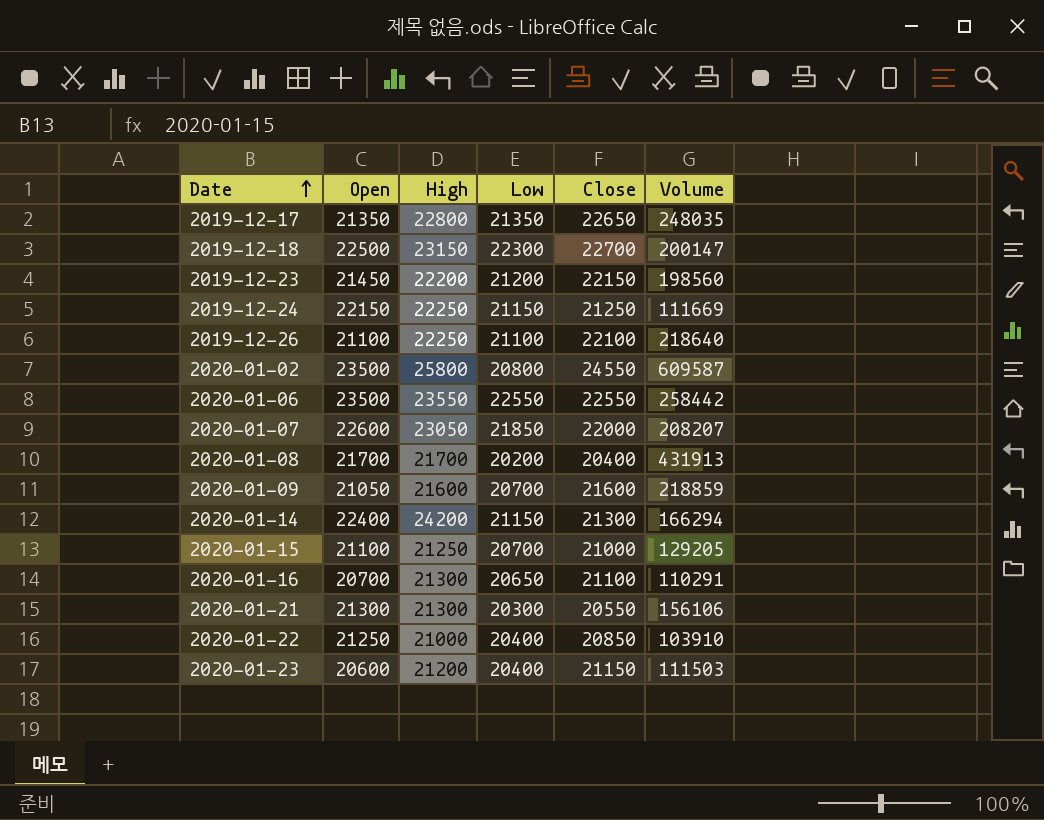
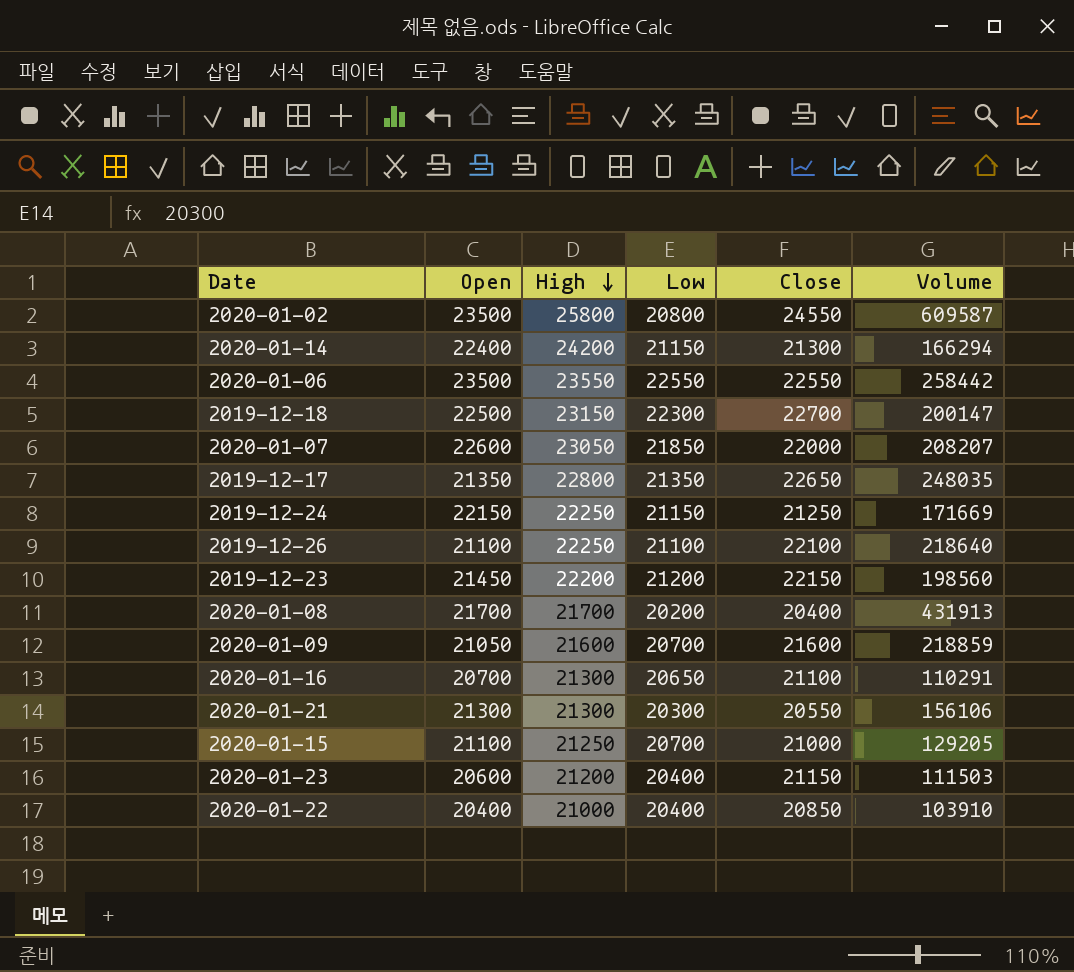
row order: Date ascending -> High descending
2019-12-24 | Volume: 111669 -> 171669
2020-01-22 | Open: 21250 -> 20400

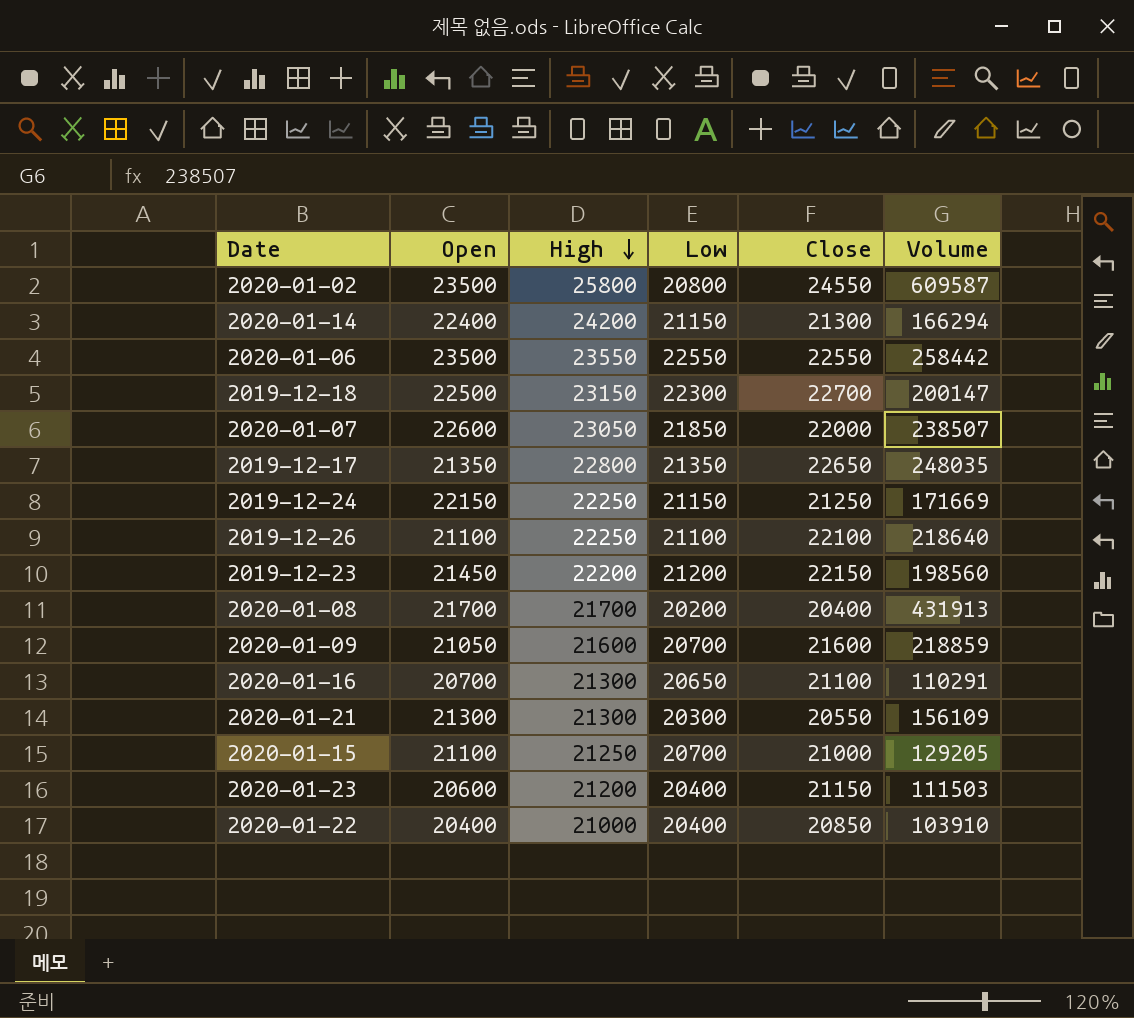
2020-01-07 | Volume: 208207 -> 238507
2020-01-21 | Volume: 156106 -> 156109

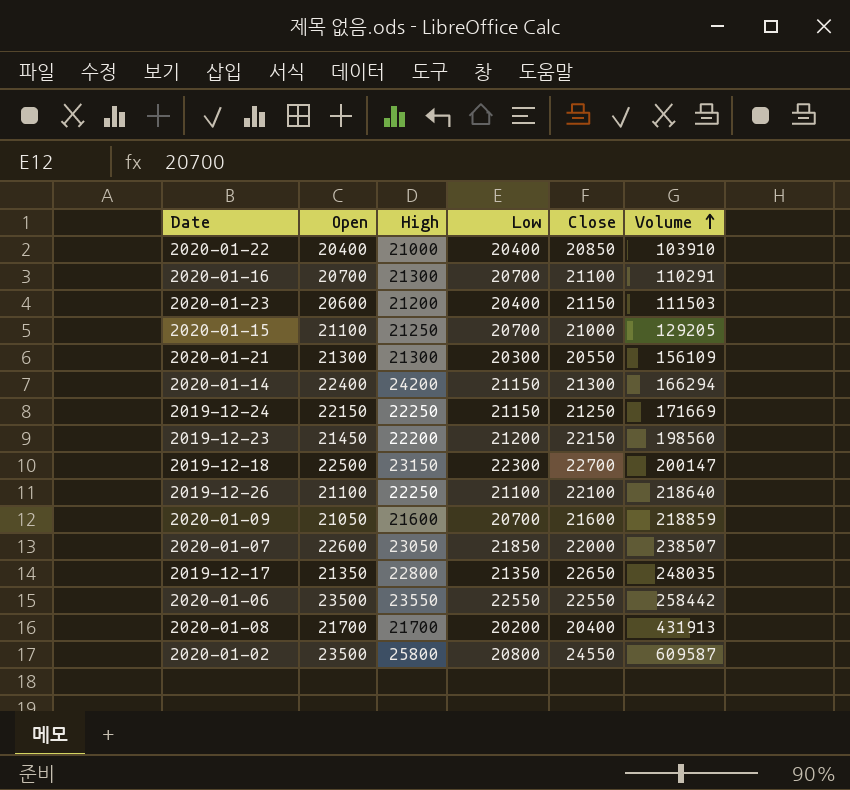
row order: High descending -> Volume ascending
2020-01-16 | Low: 20650 -> 20700

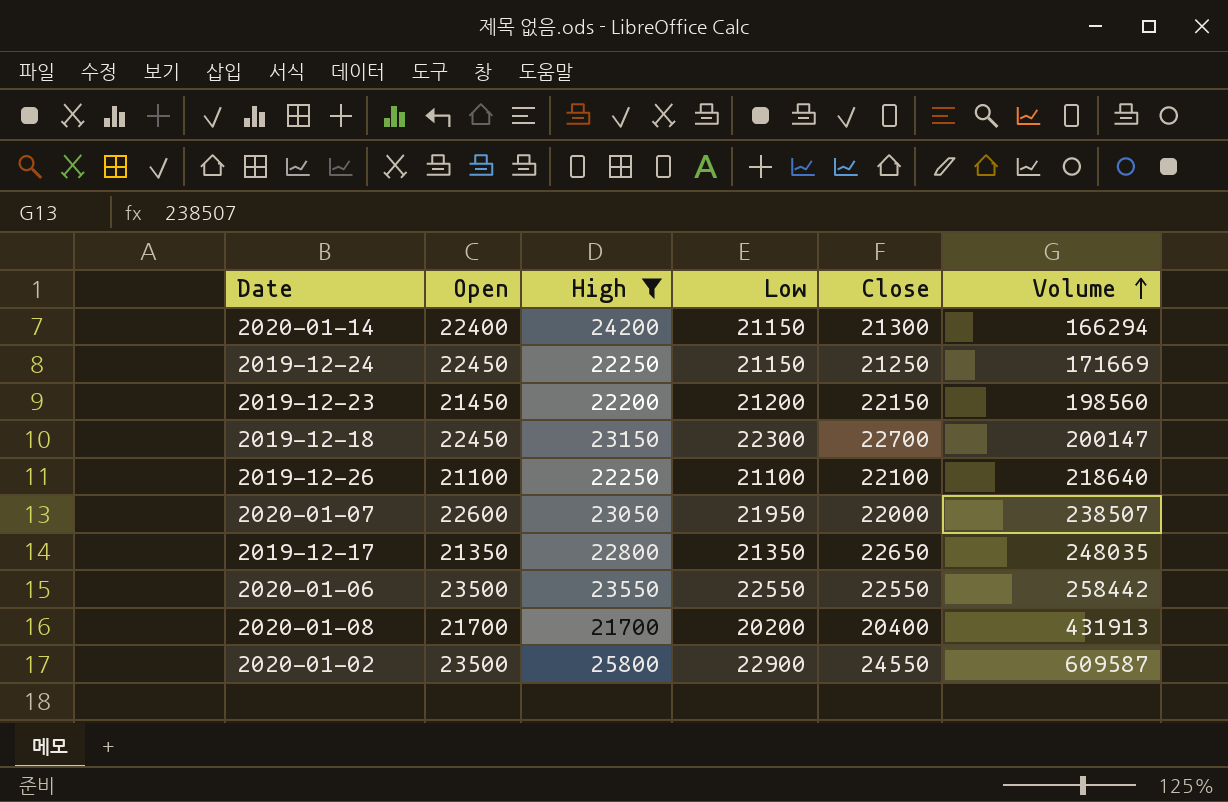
filter: none -> High >= 21700
2019-12-24 | Open: 22150 -> 22450
2019-12-18 | Open: 22500 -> 22450
2020-01-07 | Low: 21850 -> 21950
2020-01-02 | Low: 20800 -> 22900

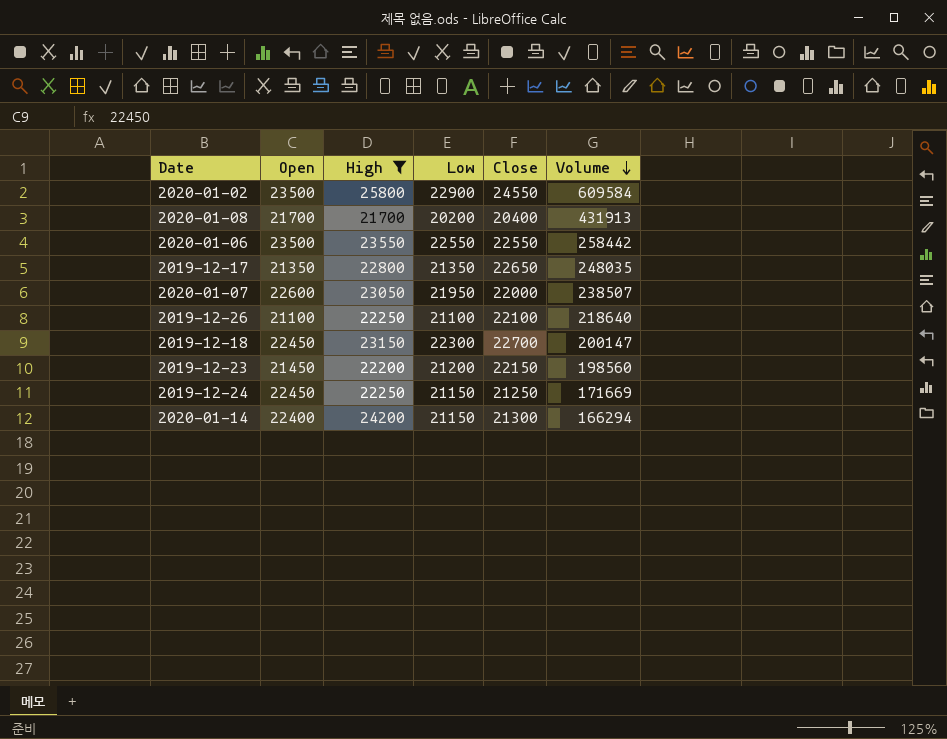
row order: Volume ascending -> Volume descending
2020-01-02 | Volume: 609587 -> 609584

